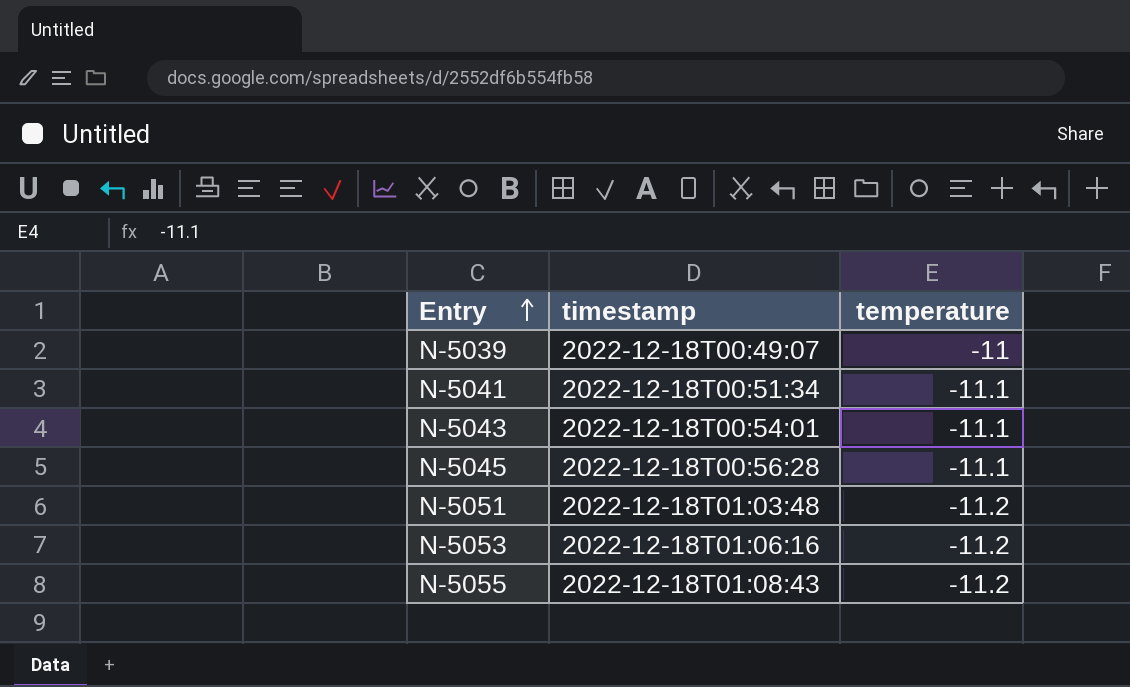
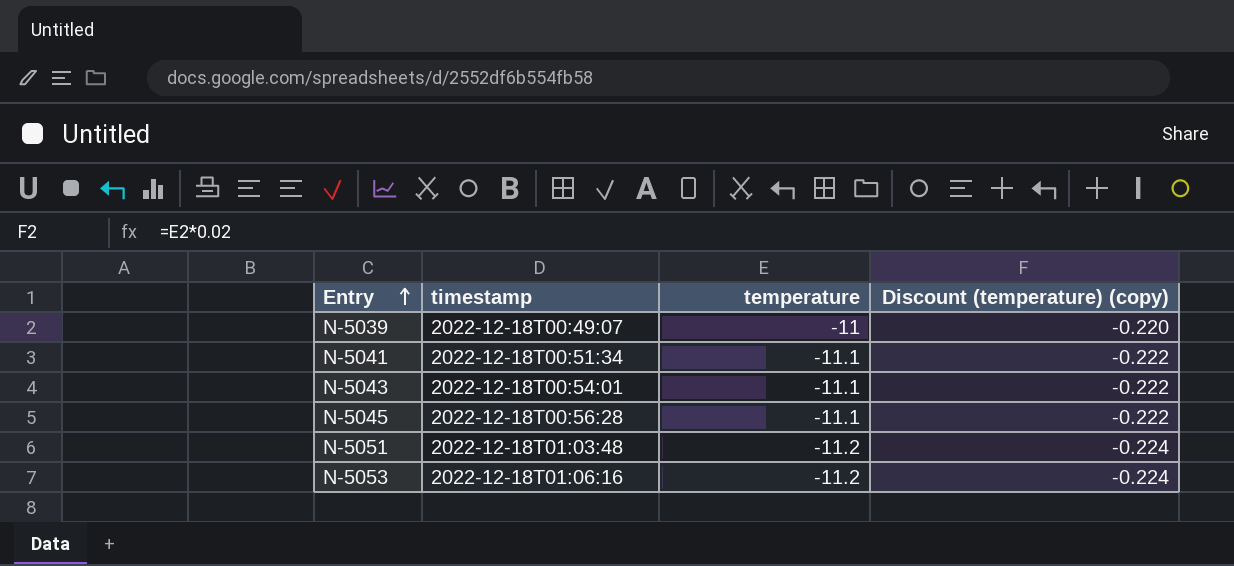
column Discount (temperature) (copy) | formula: none -> [temperature] * 0.02
row N-5055: 2022-12-18T01:08:43 | -11.2 -> none

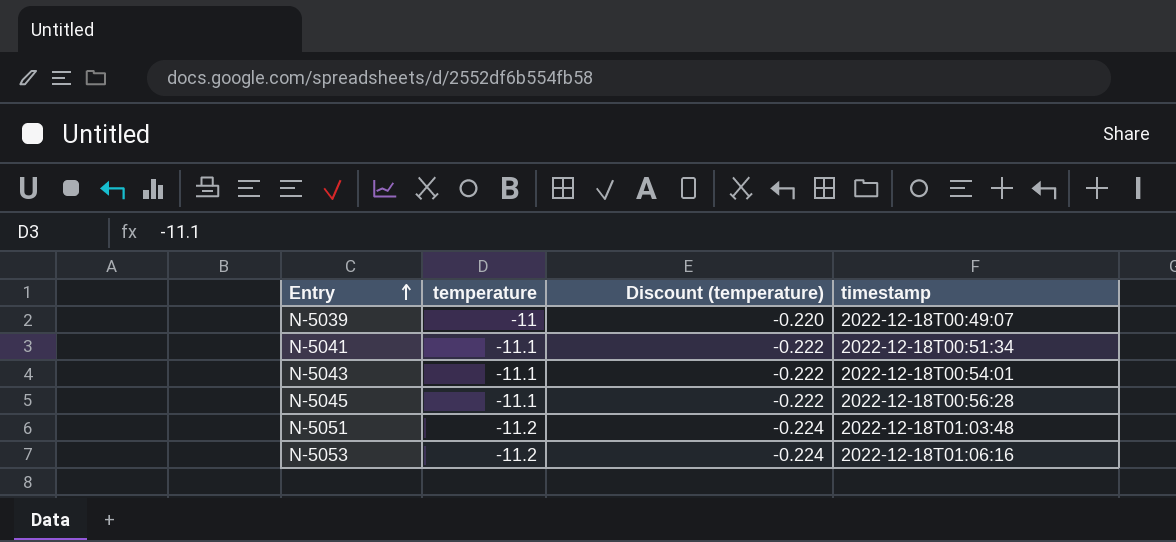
column name: Discount (temperature) (copy) -> Discount (temperature)
column timestamp | position: 2 -> 4

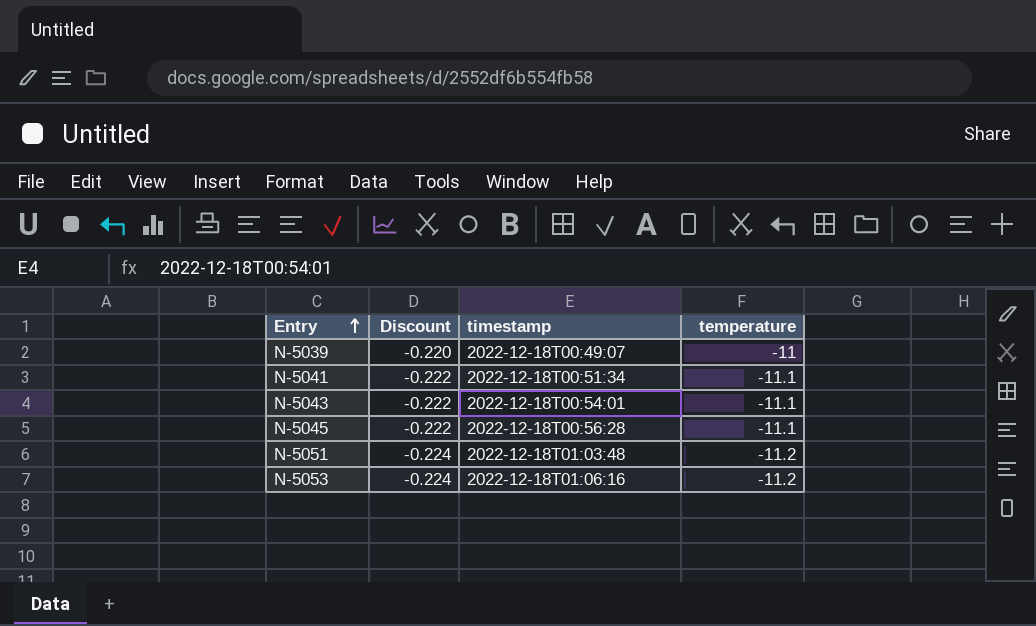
column name: Discount (temperature) -> Discount
column temperature | position: 2 -> 4

